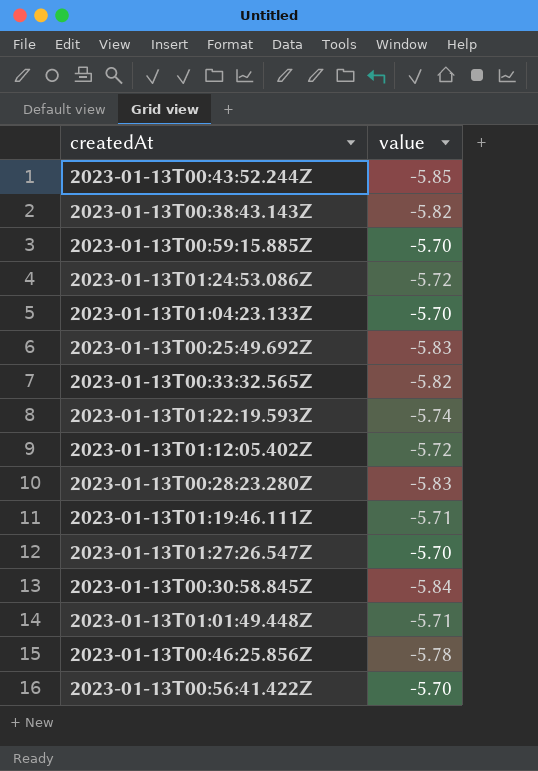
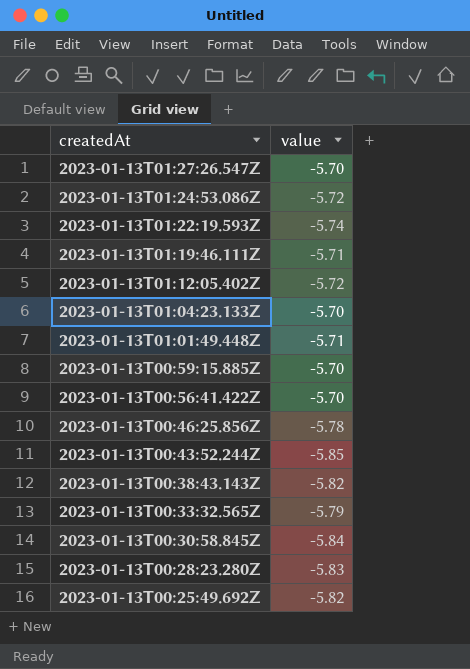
row order: none -> createdAt descending
2023-01-13T00:33:32.565Z | value: -5.82 -> -5.79
2023-01-13T00:25:49.692Z | value: -5.83 -> -5.82

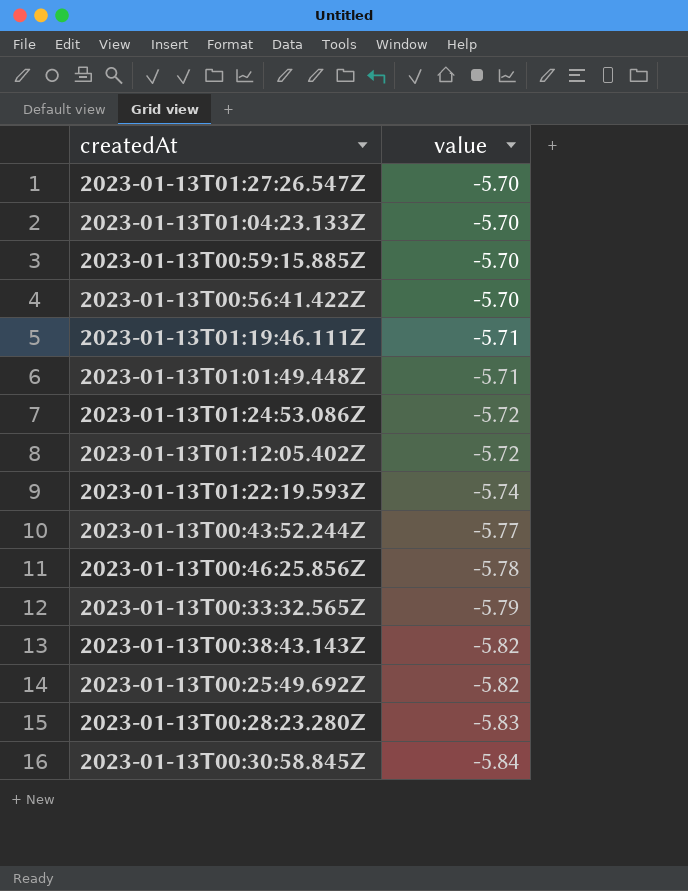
row order: createdAt descending -> value descending
2023-01-13T00:43:52.244Z | value: -5.85 -> -5.77

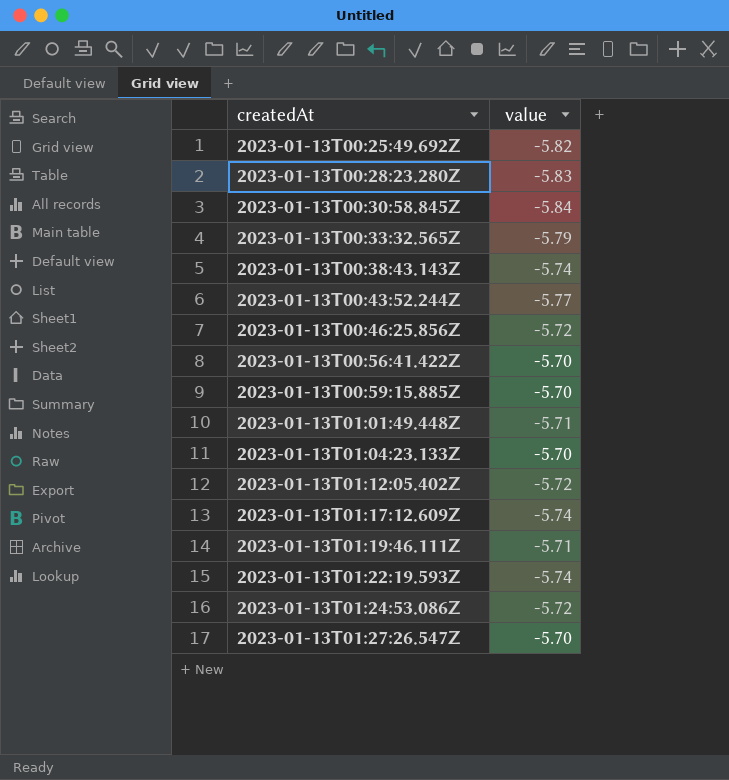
row order: value descending -> createdAt ascending
2023-01-13T00:38:43.143Z | value: -5.82 -> -5.74
2023-01-13T00:46:25.856Z | value: -5.78 -> -5.72
row 2023-01-13T01:17:12.609Z: none -> -5.74

